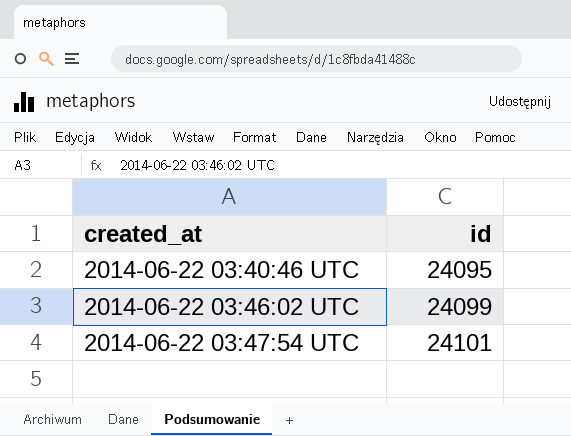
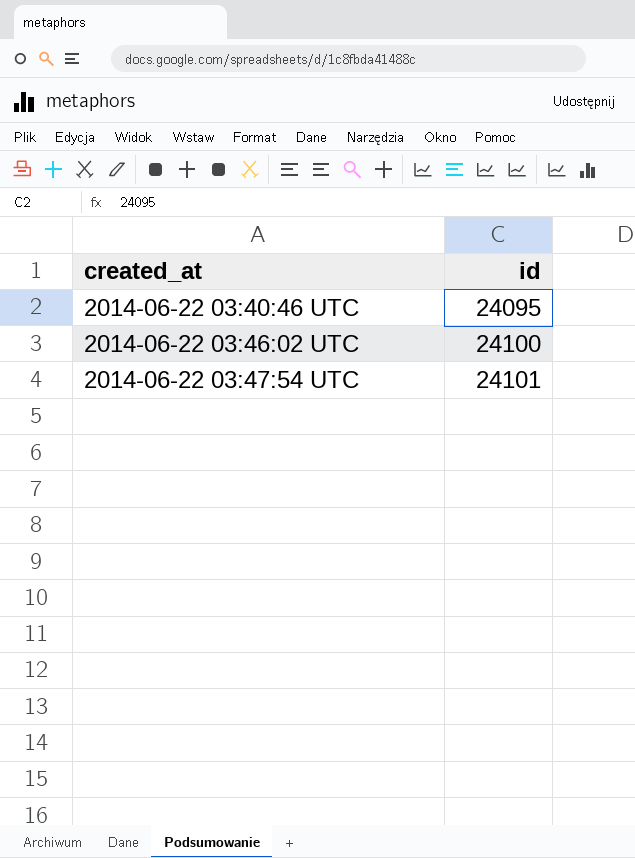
2014-06-22 03:46:02 UTC | id: 24099 -> 24100

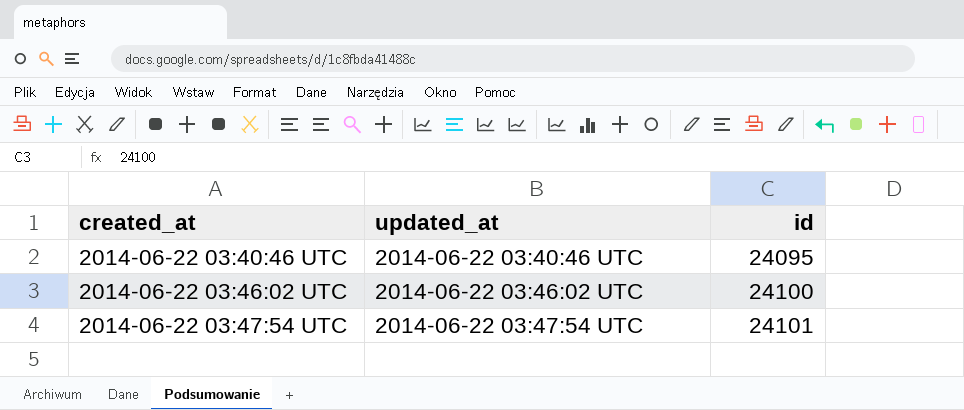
column updated_at | position: none -> 2

